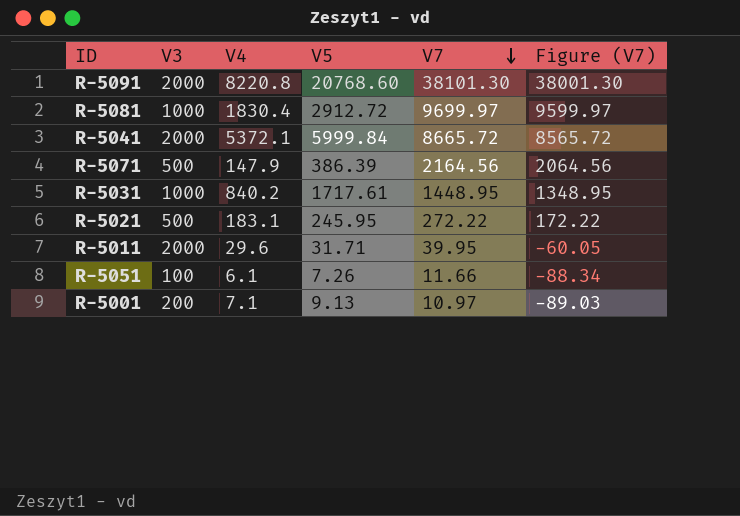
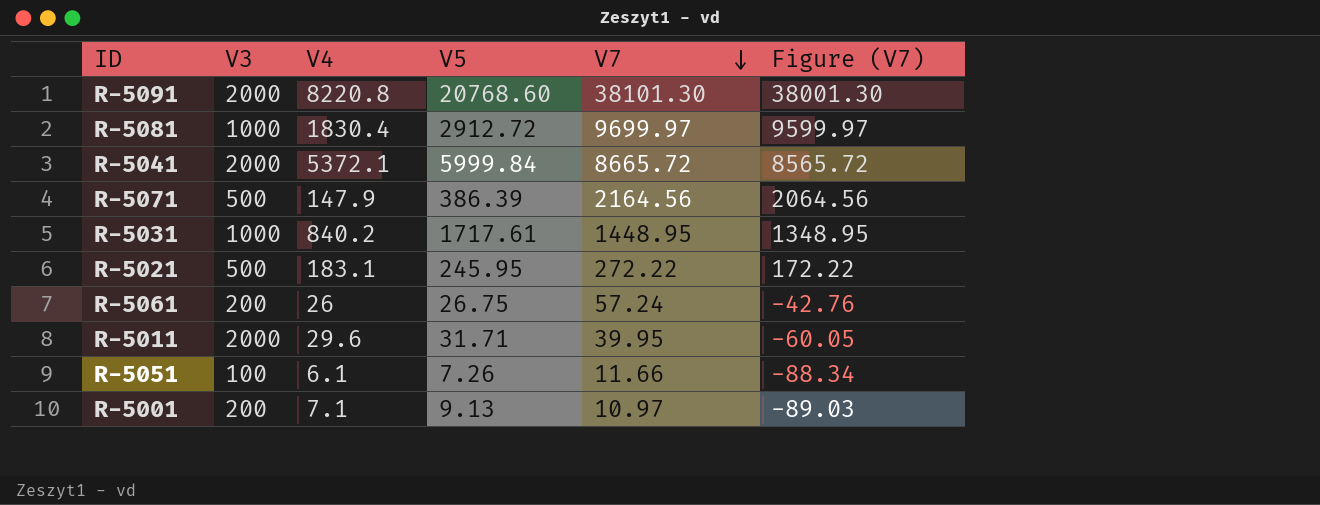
row R-5061: none -> 200 | 26 | 26.75 | 57.24 | -42.76

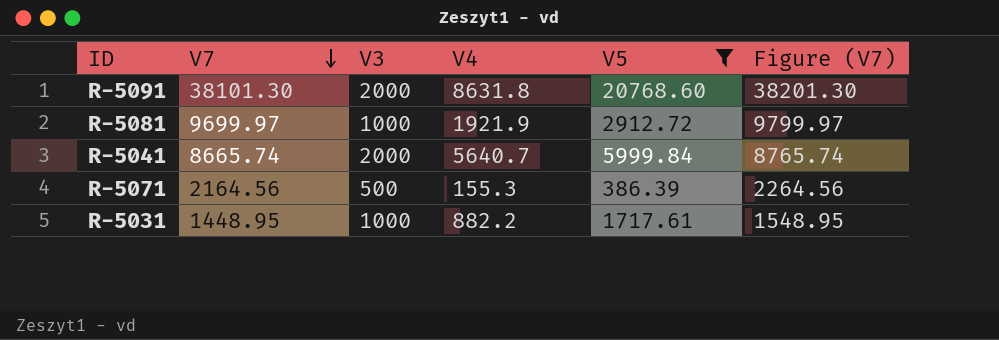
filter: none -> V5 >= 386.39
column V7 | position: 5 -> 2
column Figure (V7) | formula: [V7] - 100 -> [V7] + 100
R-5091 | V4: 8220.8 -> 8631.8
R-5081 | V4: 1830.4 -> 1921.9
R-5041 | V7: 8665.72 -> 8665.74
R-5041 | V4: 5372.1 -> 5640.7
R-5071 | V4: 147.9 -> 155.3
R-5031 | V4: 840.2 -> 882.2

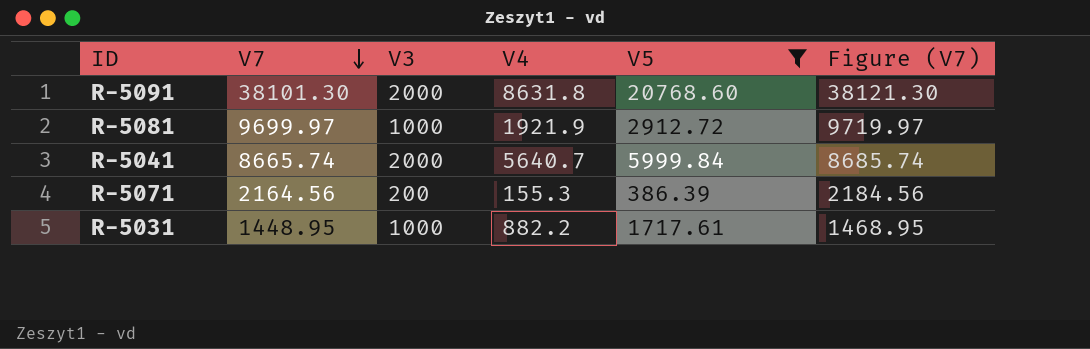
column Figure (V7) | formula: [V7] + 100 -> [V7] + 20
R-5071 | V3: 500 -> 200

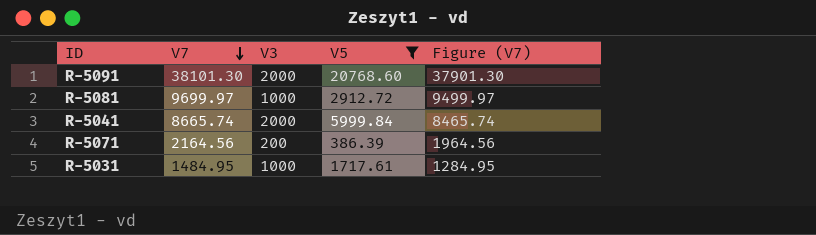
column V4 | position: 4 -> none
column Figure (V7) | formula: [V7] + 20 -> [V7] - 200
R-5031 | V7: 1448.95 -> 1484.95

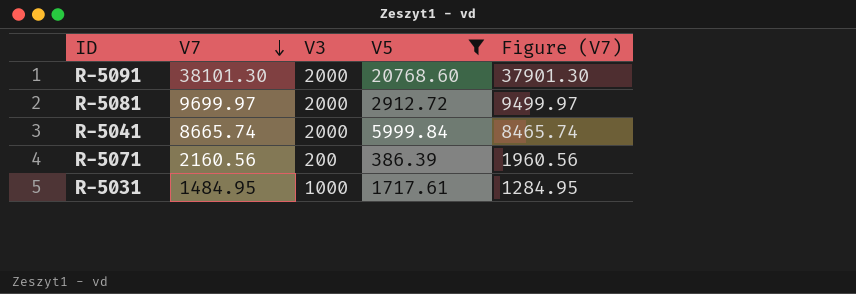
R-5081 | V3: 1000 -> 2000
R-5071 | V7: 2164.56 -> 2160.56
R-5071 | Figure (V7): 1964.56 -> 1960.56

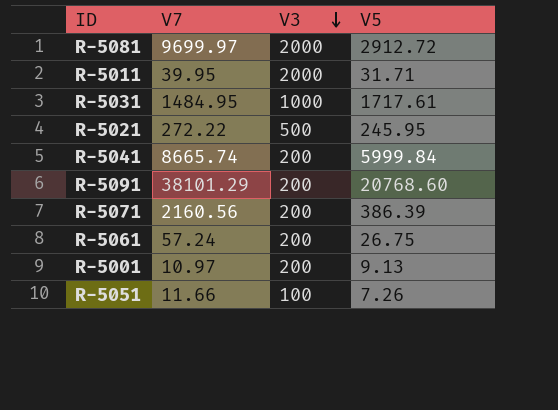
filter: V5 >= 386.39 -> none
row order: V7 descending -> V3 descending
column Figure (V7) | formula: [V7] - 200 -> none
R-5041 | V3: 2000 -> 200
R-5091 | V7: 38101.30 -> 38101.29
R-5091 | V3: 2000 -> 200

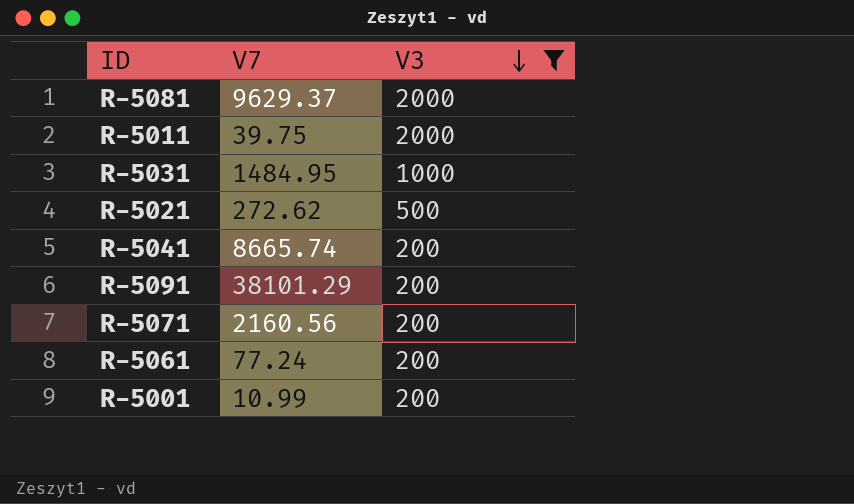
filter: none -> V3 != 100
column V5 | position: 4 -> none
R-5081 | V7: 9699.97 -> 9629.37
R-5011 | V7: 39.95 -> 39.75
R-5021 | V7: 272.22 -> 272.62
R-5061 | V7: 57.24 -> 77.24
R-5001 | V7: 10.97 -> 10.99

